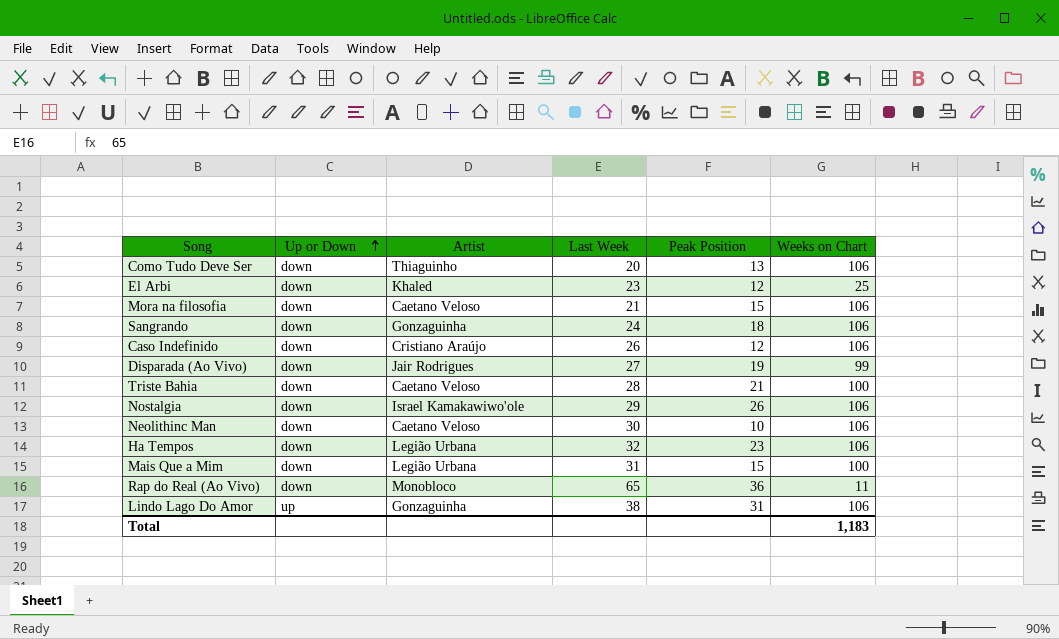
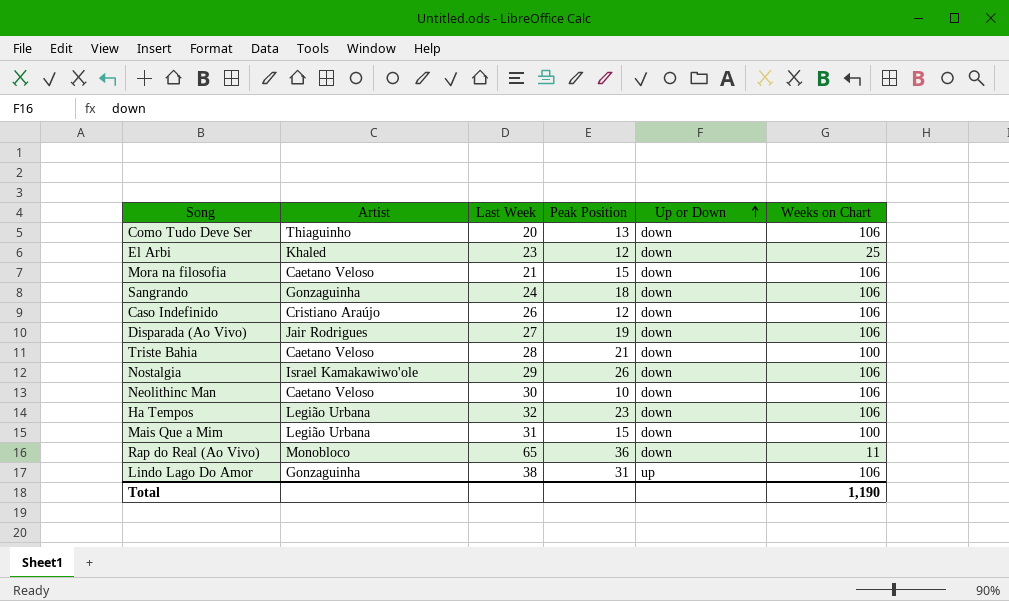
column Up or Down | position: 2 -> 5
Disparada (Ao Vivo) | Weeks on Chart: 99 -> 106
Total | Weeks on Chart: 1,183 -> 1,190

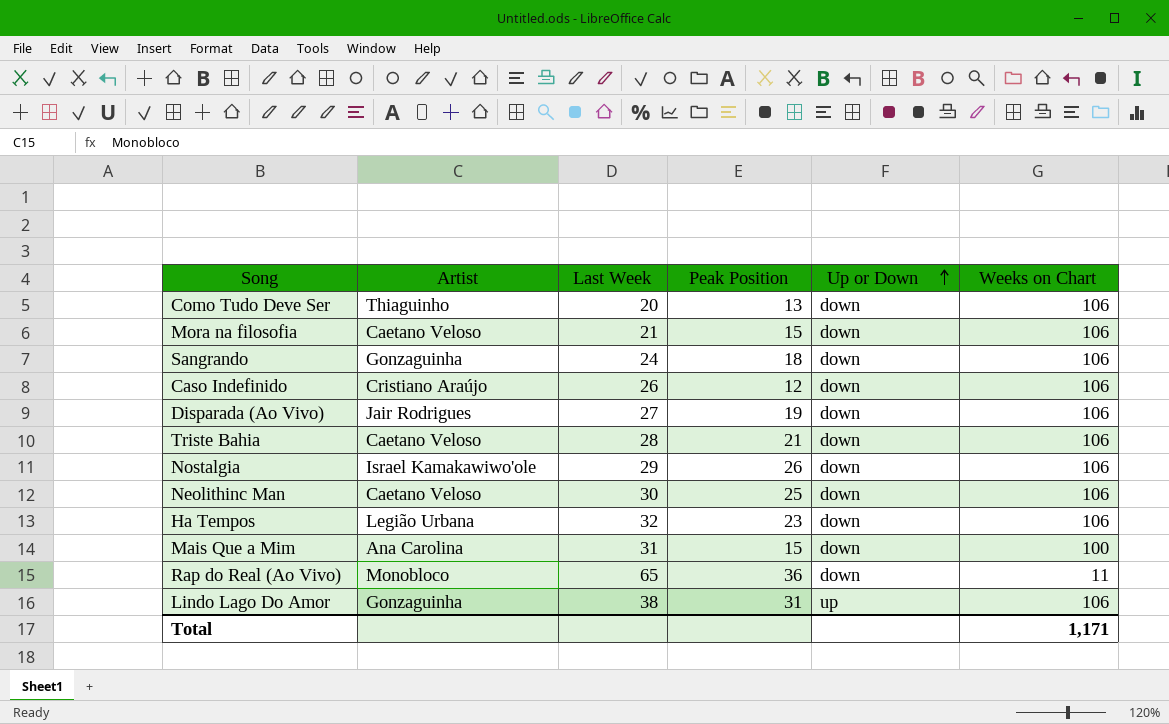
row El Arbi: Khaled | 23 | 12 | down | 25 -> none
Triste Bahia | Weeks on Chart: 100 -> 106
Neolithinc Man | Peak Position: 10 -> 25
Mais Que a Mim | Artist: Legião Urbana -> Ana Carolina
Total | Weeks on Chart: 1,190 -> 1,171

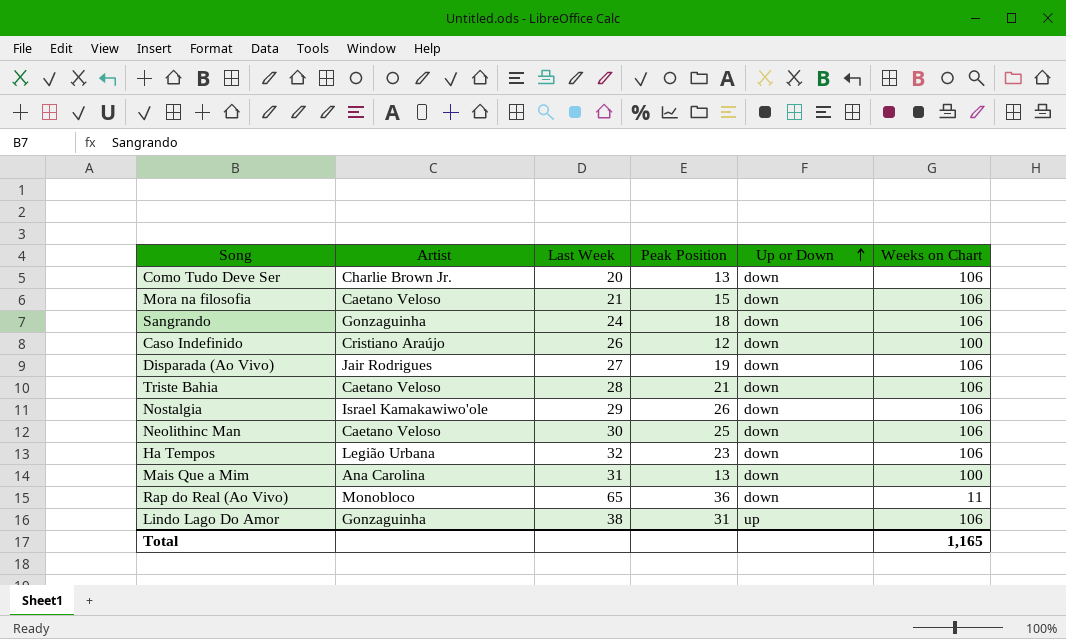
Como Tudo Deve Ser | Artist: Thiaguinho -> Charlie Brown Jr.
Caso Indefinido | Weeks on Chart: 106 -> 100
Mais Que a Mim | Peak Position: 15 -> 13
Total | Weeks on Chart: 1,171 -> 1,165

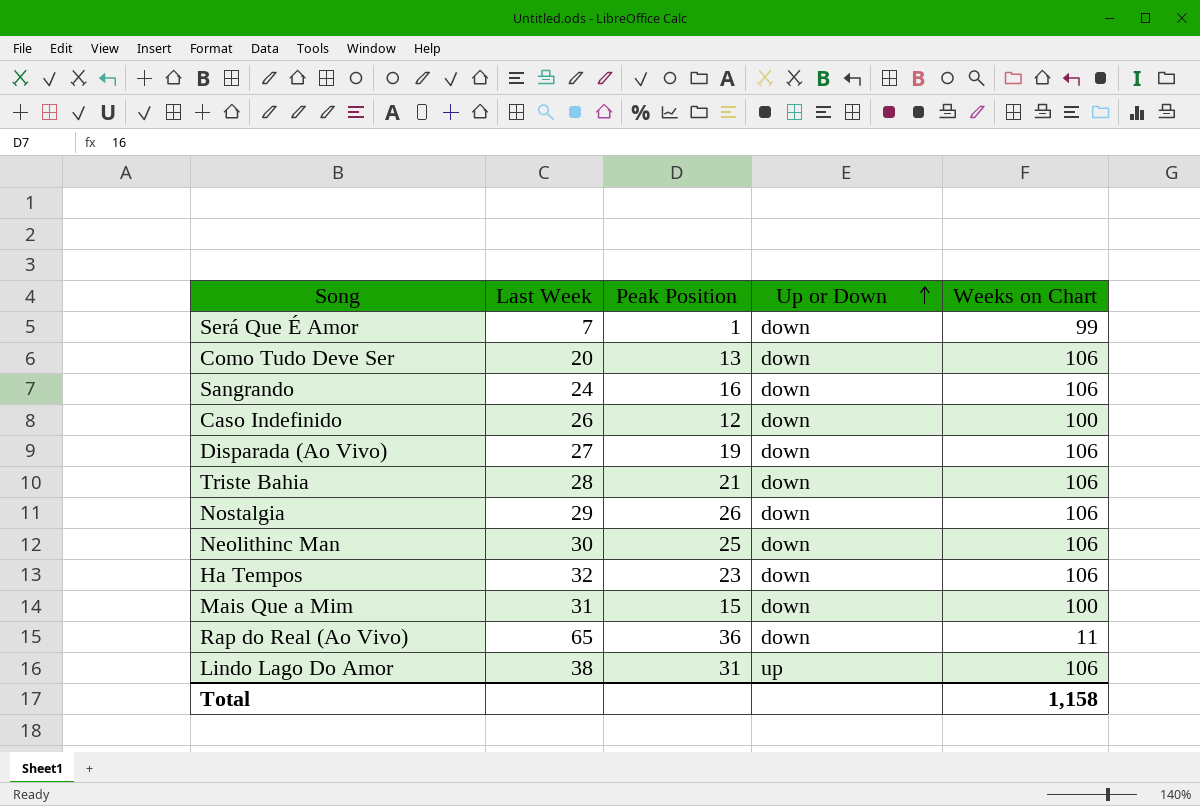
column Artist | position: 2 -> none
row Mora na filosofia: Caetano Veloso | 21 | 15 | down | 106 -> none
row Será Que É Amor: none -> 7 | 1 | down | 99
Sangrando | Peak Position: 18 -> 16
Mais Que a Mim | Peak Position: 13 -> 15
Total | Weeks on Chart: 1,165 -> 1,158

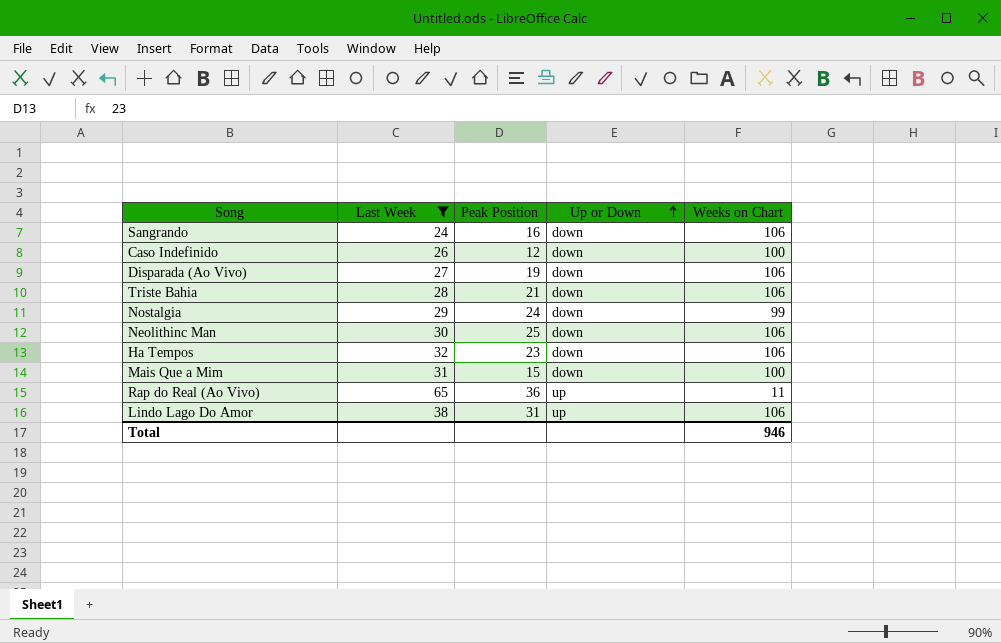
filter: none -> Last Week >= 24
Nostalgia | Peak Position: 26 -> 24
Nostalgia | Weeks on Chart: 106 -> 99
Rap do Real (Ao Vivo) | Up or Down: down -> up
Total | Weeks on Chart: 1,158 -> 946

